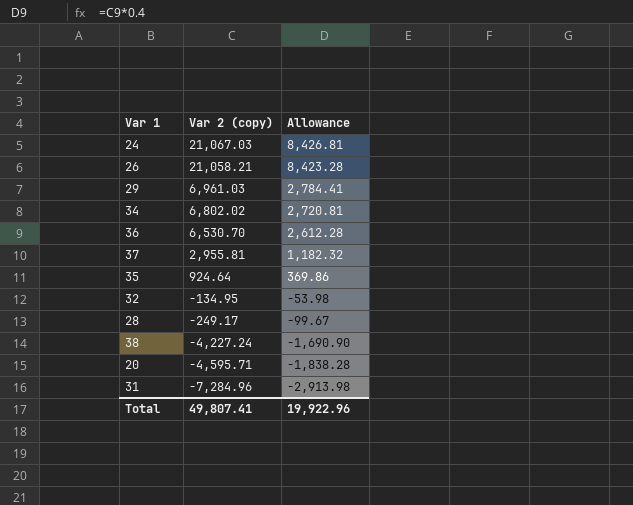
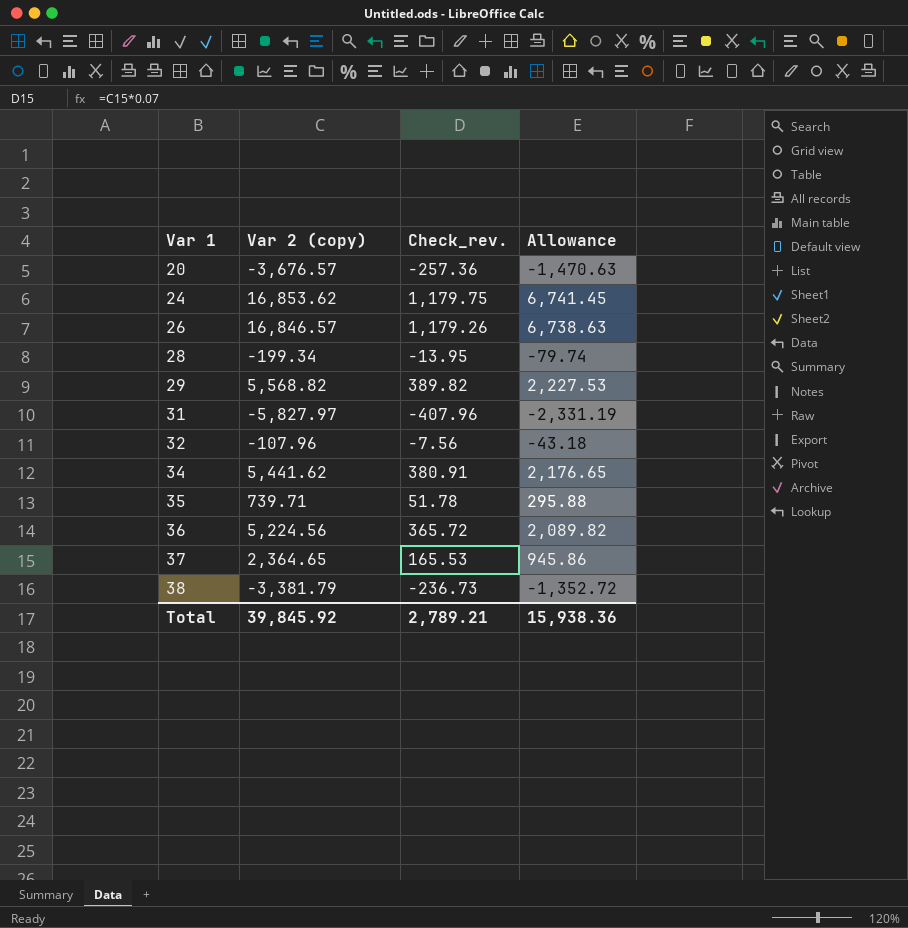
row order: Var 2 (copy) descending -> Var 1 ascending
column Check_rev. | formula: none -> [Var 2 (copy)] * 0.07
20 | Var 2 (copy): -4,595.71 -> -3,676.57
20 | Allowance: -1,838.28 -> -1,470.63
24 | Var 2 (copy): 21,067.03 -> 16,853.62
24 | Allowance: 8,426.81 -> 6,741.45
26 | Var 2 (copy): 21,058.21 -> 16,846.57
26 | Allowance: 8,423.28 -> 6,738.63
28 | Var 2 (copy): -249.17 -> -199.34
28 | Allowance: -99.67 -> -79.74
29 | Var 2 (copy): 6,961.03 -> 5,568.82
29 | Allowance: 2,784.41 -> 2,227.53
31 | Var 2 (copy): -7,284.96 -> -5,827.97
31 | Allowance: -2,913.98 -> -2,331.19
32 | Var 2 (copy): -134.95 -> -107.96
32 | Allowance: -53.98 -> -43.18
34 | Var 2 (copy): 6,802.02 -> 5,441.62
34 | Allowance: 2,720.81 -> 2,176.65
35 | Var 2 (copy): 924.64 -> 739.71
35 | Allowance: 369.86 -> 295.88
36 | Var 2 (copy): 6,530.70 -> 5,224.56
36 | Allowance: 2,612.28 -> 2,089.82
37 | Var 2 (copy): 2,955.81 -> 2,364.65
37 | Allowance: 1,182.32 -> 945.86
38 | Var 2 (copy): -4,227.24 -> -3,381.79
38 | Allowance: -1,690.90 -> -1,352.72
Total | Var 2 (copy): 49,807.41 -> 39,845.92
Total | Allowance: 19,922.96 -> 15,938.36

